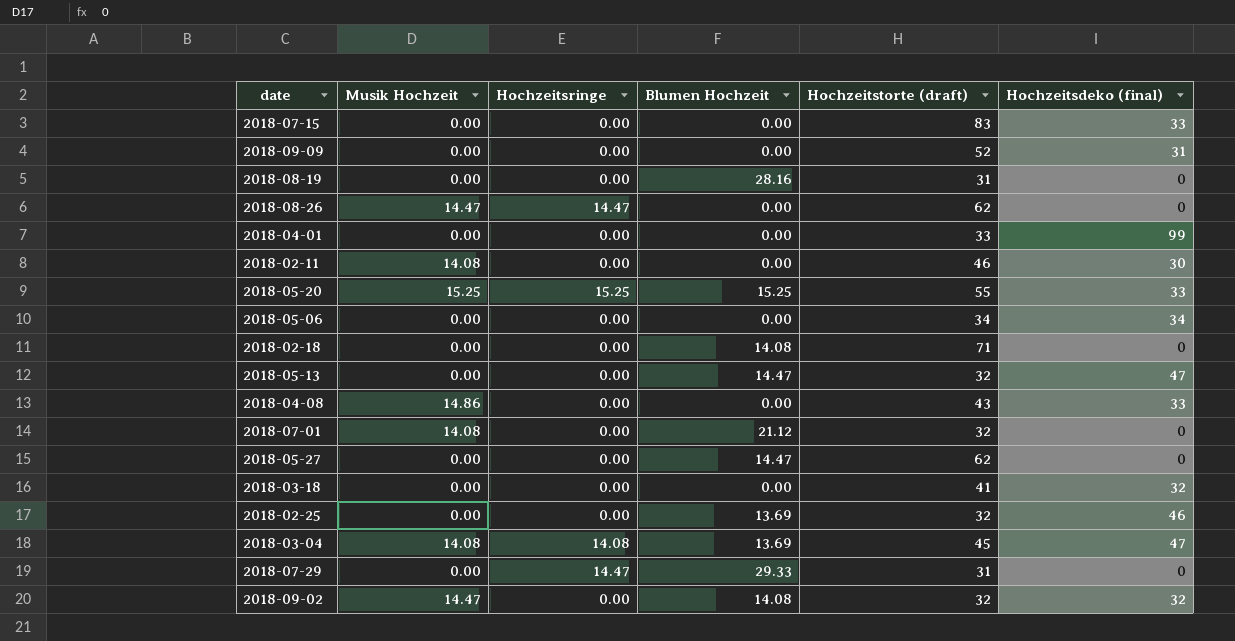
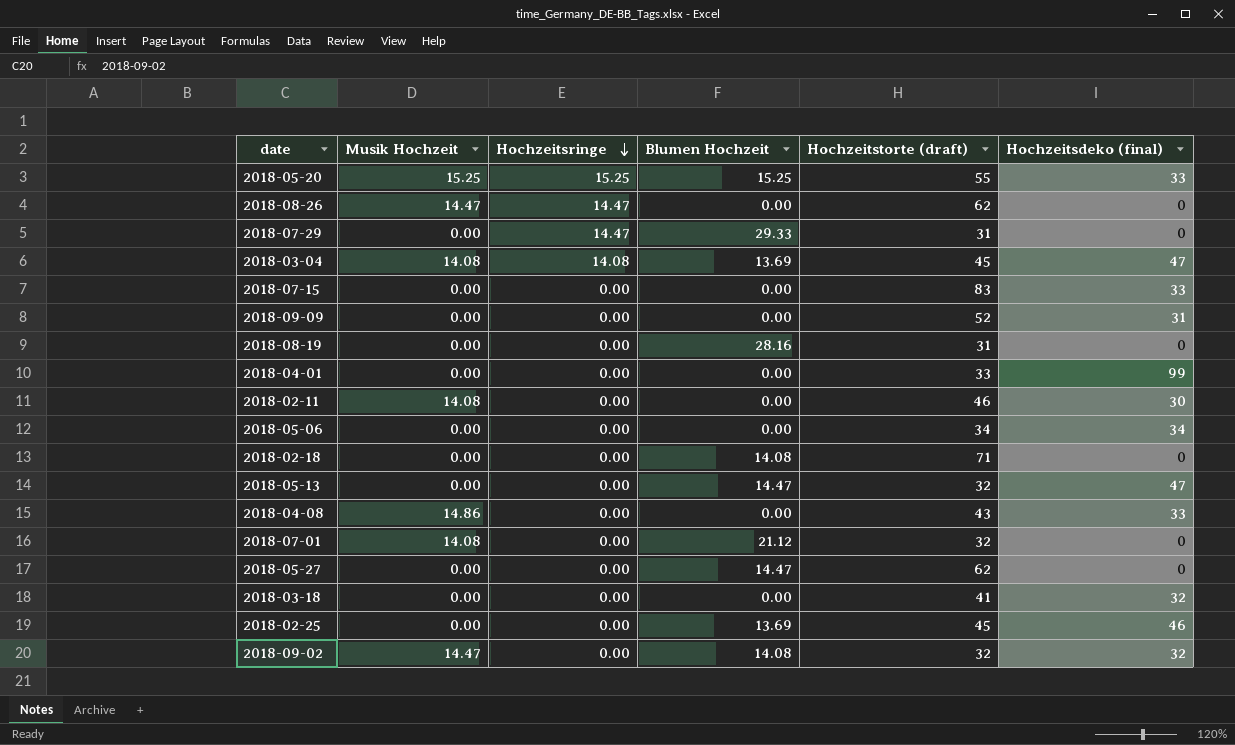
row order: none -> Hochzeitsringe descending
2018-02-25 | Hochzeitstorte (draft): 32 -> 45

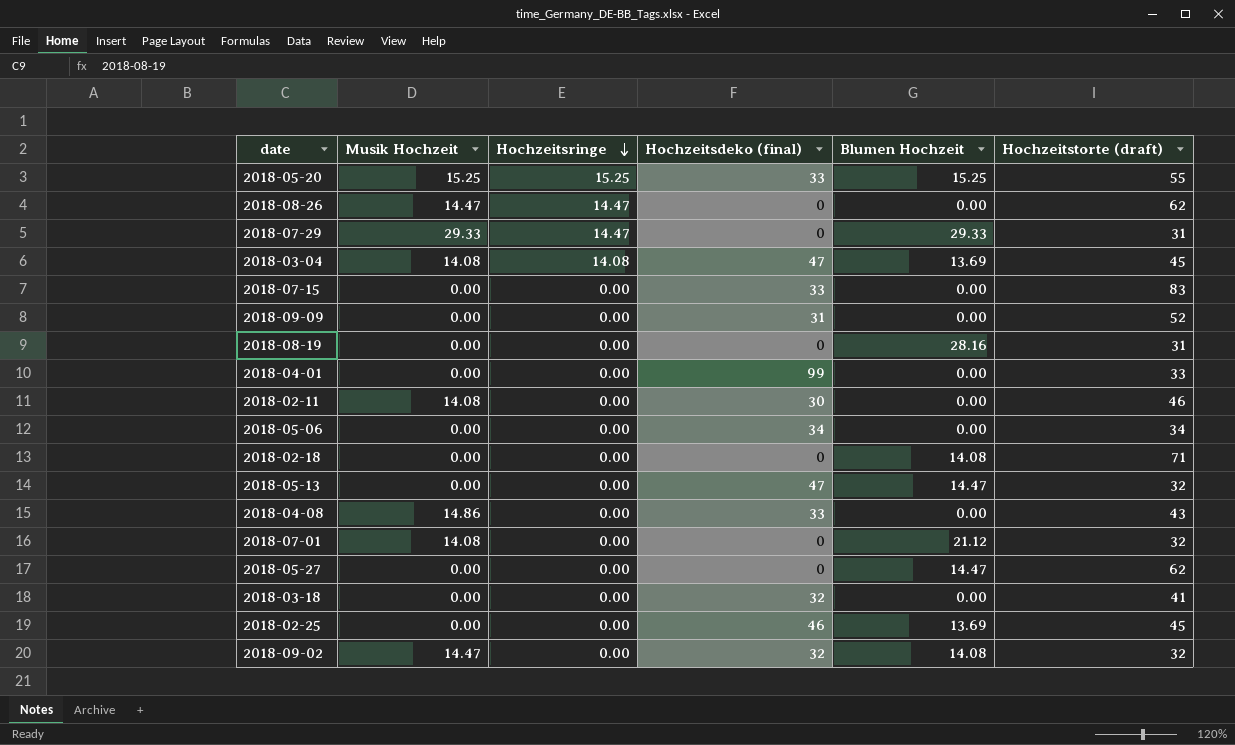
column Hochzeitsdeko (final) | position: 6 -> 4
2018-07-29 | Musik Hochzeit: 0.00 -> 29.33

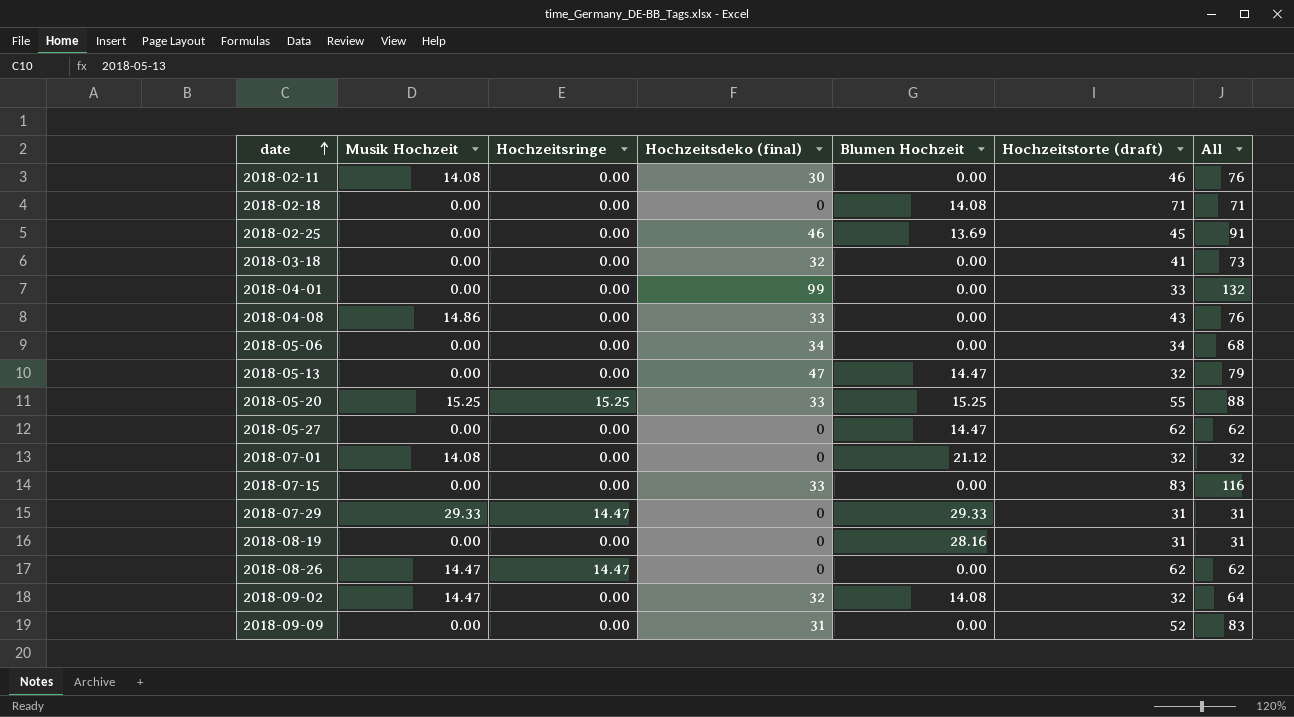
row order: Hochzeitsringe descending -> date ascending
column All | formula: none -> [Hochzeitsdeko (final)] + [Hochzeitstorte (draft)]
row 2018-03-04: 14.08 | 14.08 | 47 | 13.69 | 45 -> none

